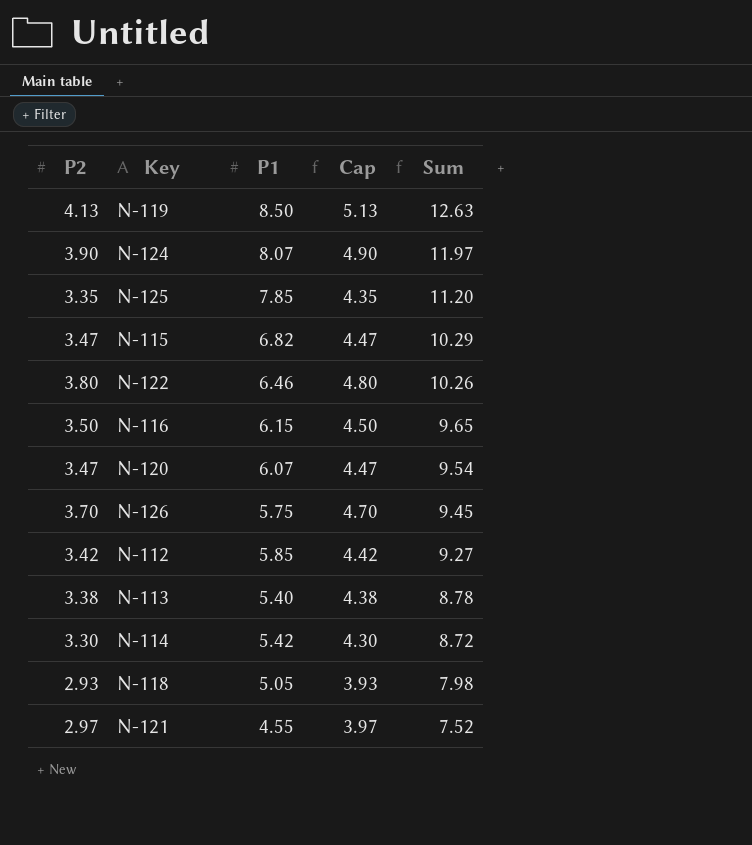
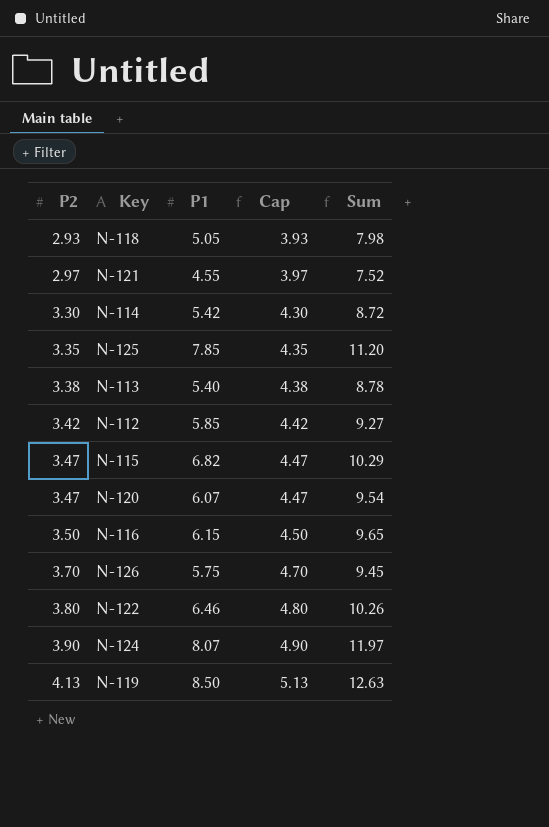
row order: Sum descending -> P2 ascending

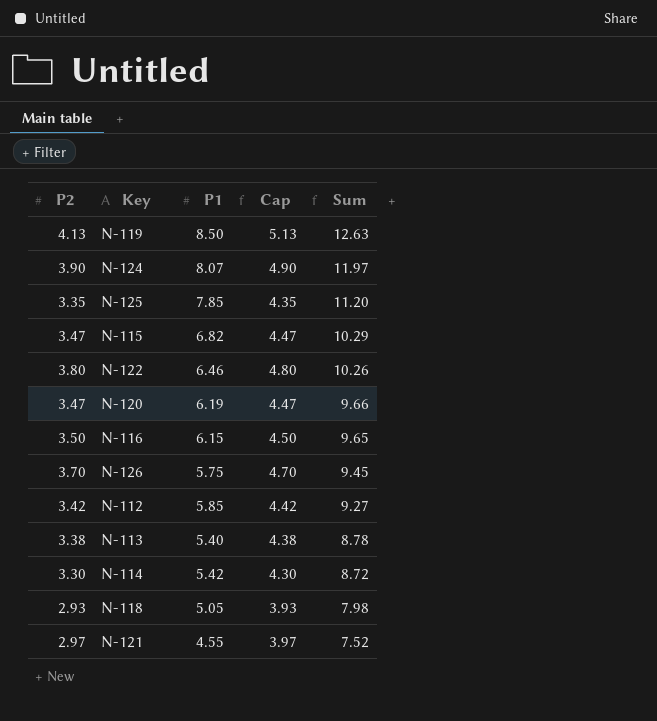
row order: P2 ascending -> Sum descending
N-120 | P1: 6.07 -> 6.19
N-120 | Sum: 9.54 -> 9.66

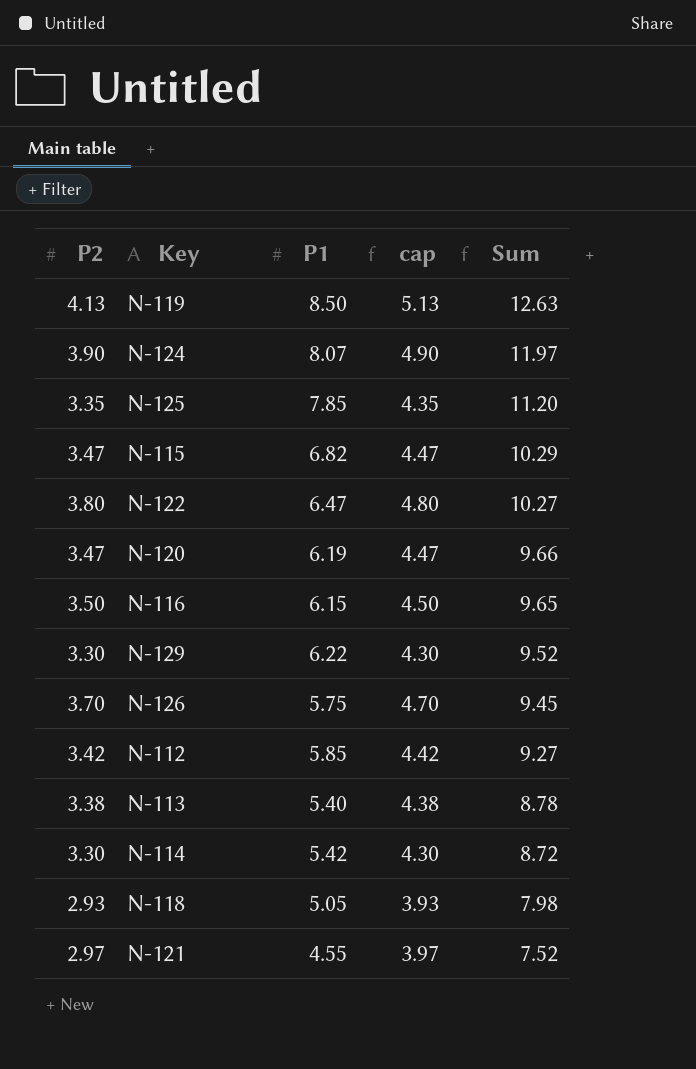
column name: Cap -> cap
N-122 | P1: 6.46 -> 6.47
N-122 | Sum: 10.26 -> 10.27
row N-129: none -> 3.30 | 6.22 | 4.30 | 9.52

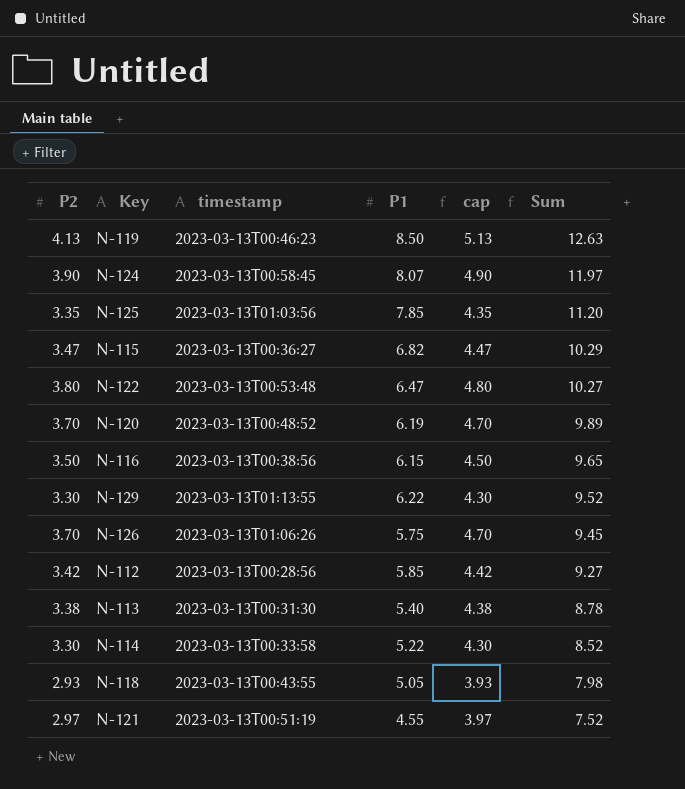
column timestamp | position: none -> 3
N-120 | P2: 3.47 -> 3.70
N-120 | cap: 4.47 -> 4.70
N-120 | Sum: 9.66 -> 9.89
N-114 | P1: 5.42 -> 5.22
N-114 | Sum: 8.72 -> 8.52

